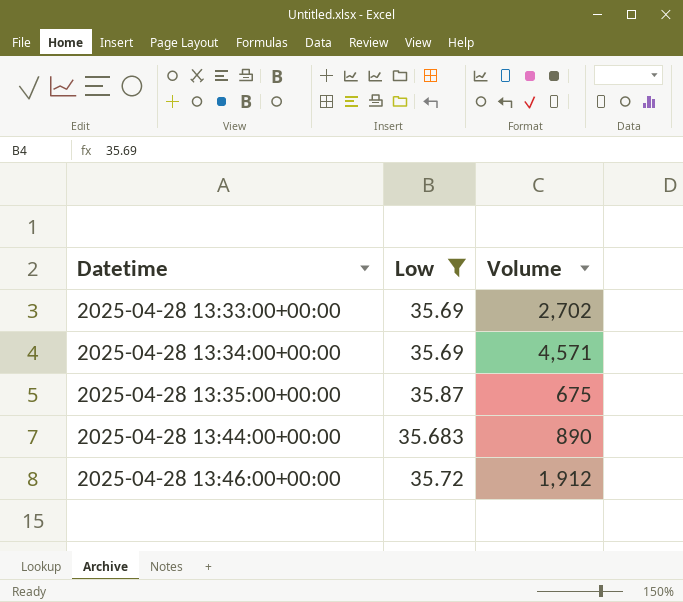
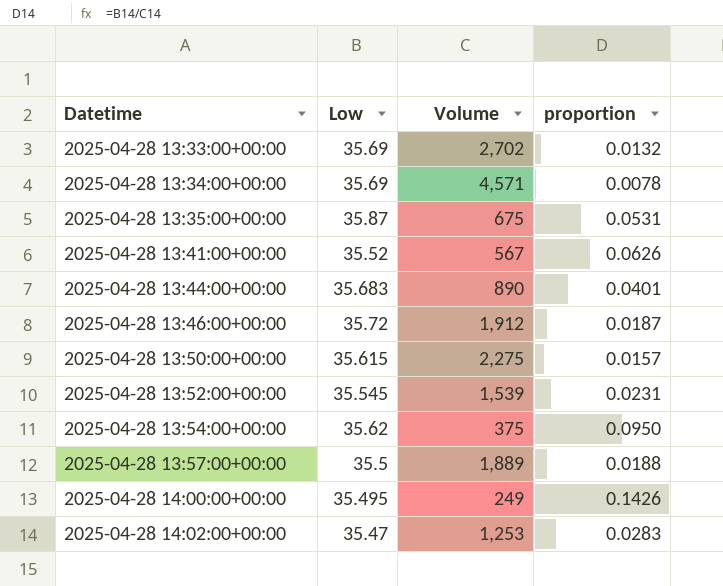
filter: Low >= 35.683 -> none
column proportion | formula: none -> [Low] / [Volume]

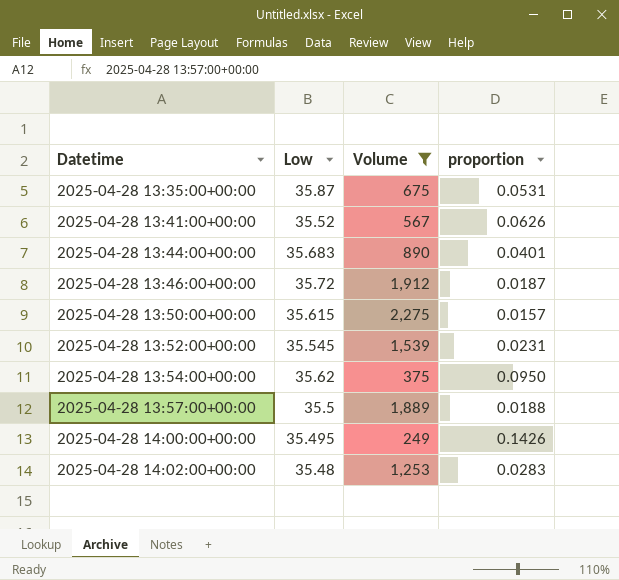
filter: none -> Volume <= 2,275
2025-04-28 14:02:00+00:00 | Low: 35.47 -> 35.48

